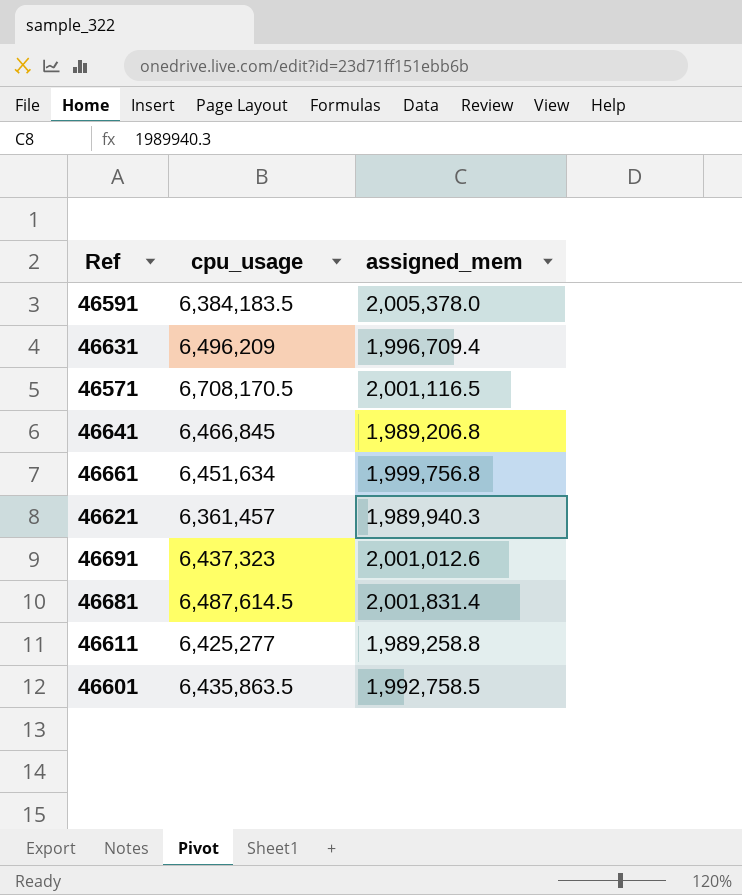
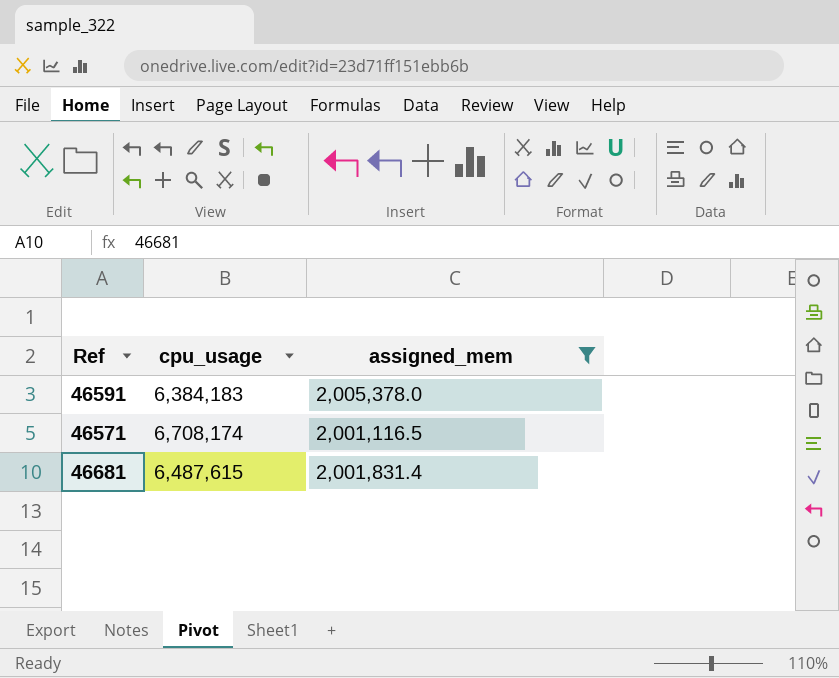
filter: none -> assigned_mem >= 2,001,116.5
46591 | cpu_usage: 6,384,183.5 -> 6,384,183
46571 | cpu_usage: 6,708,170.5 -> 6,708,174
46681 | cpu_usage: 6,487,614.5 -> 6,487,615

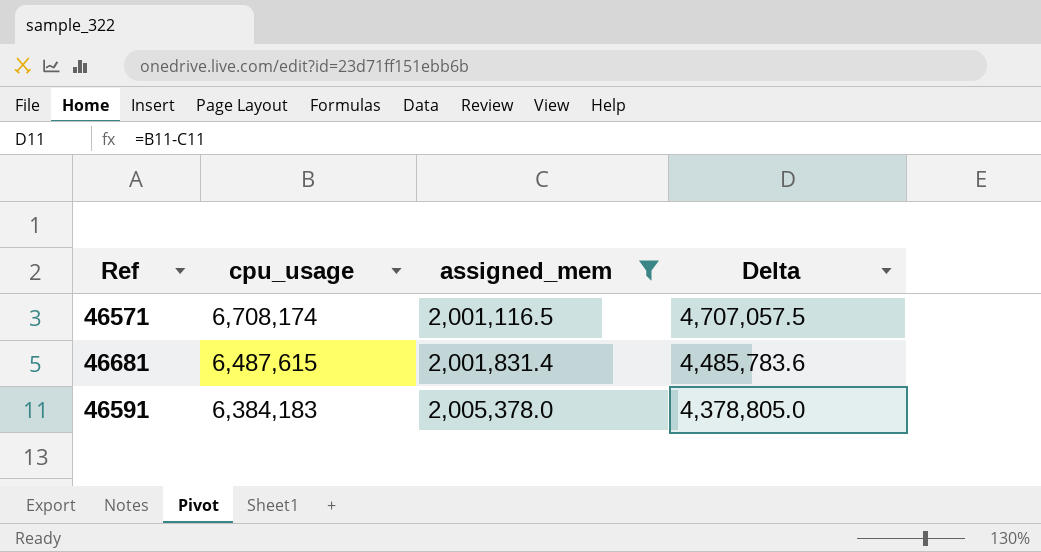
row order: none -> cpu_usage descending
column Delta | formula: none -> [cpu_usage] - [assigned_mem]

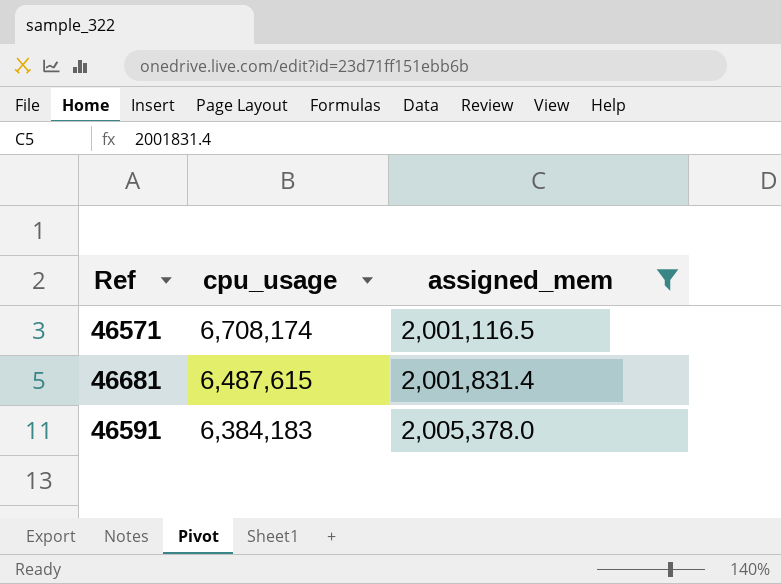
column Delta | formula: [cpu_usage] - [assigned_mem] -> none

